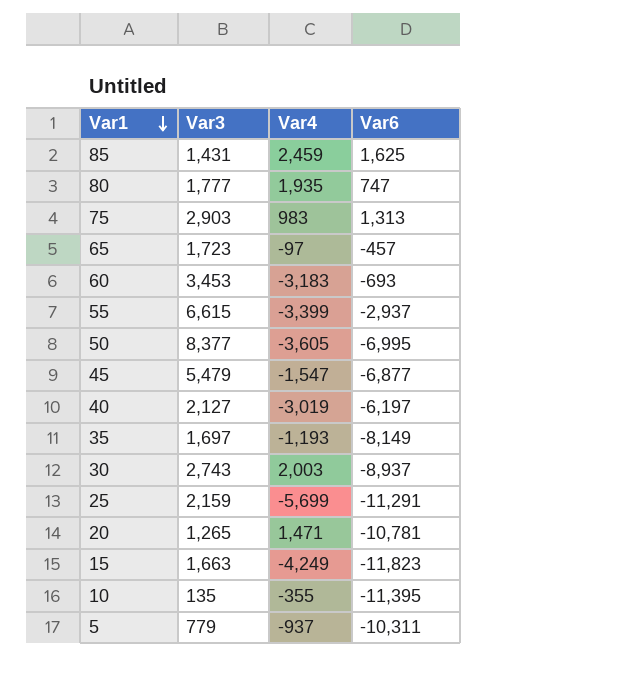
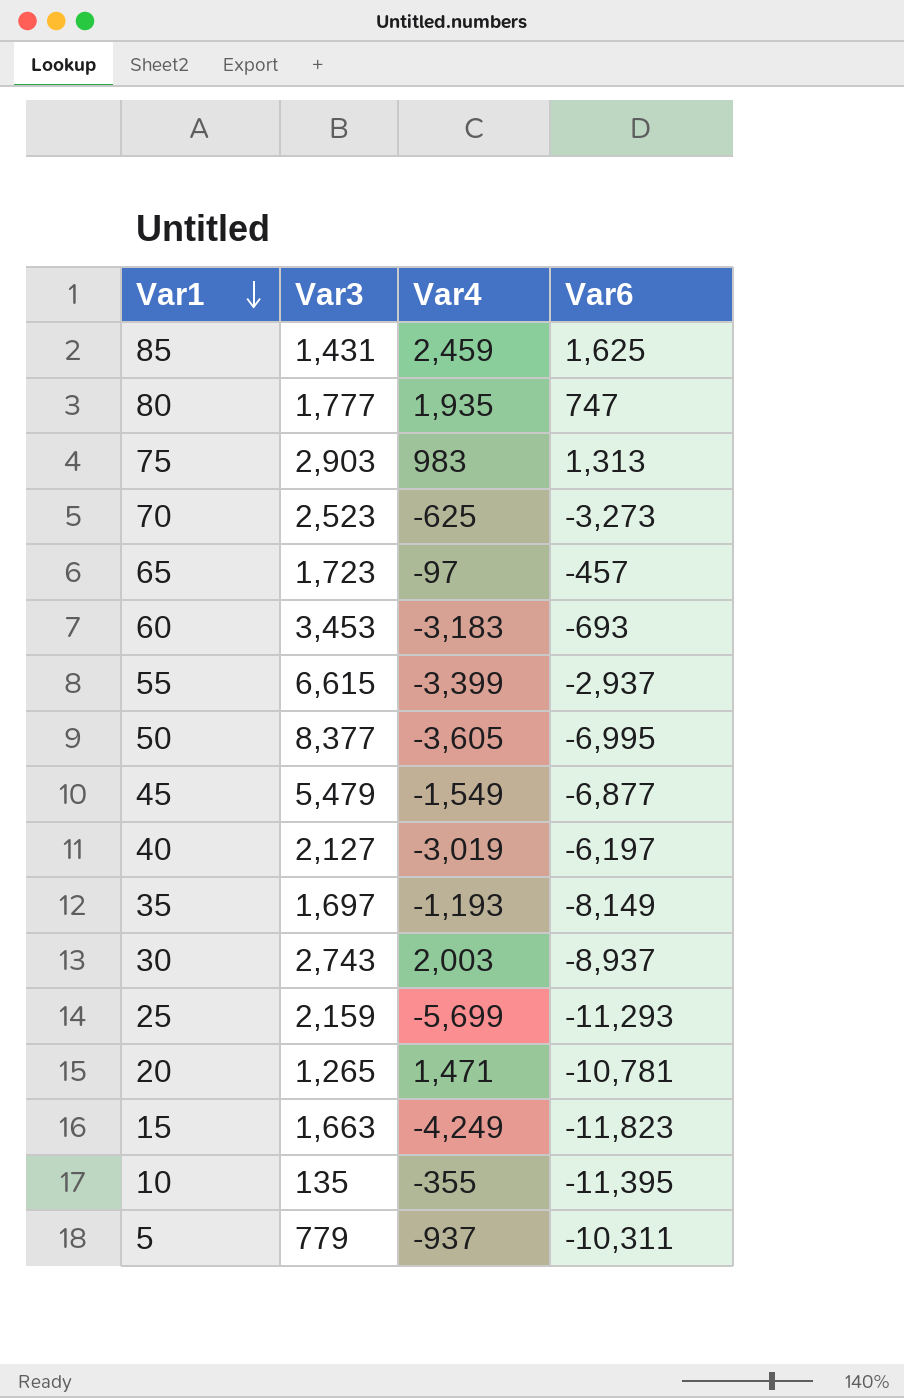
row 70: none -> 2,523 | -625 | -3,273
45 | Var4: -1,547 -> -1,549
25 | Var6: -11,291 -> -11,293

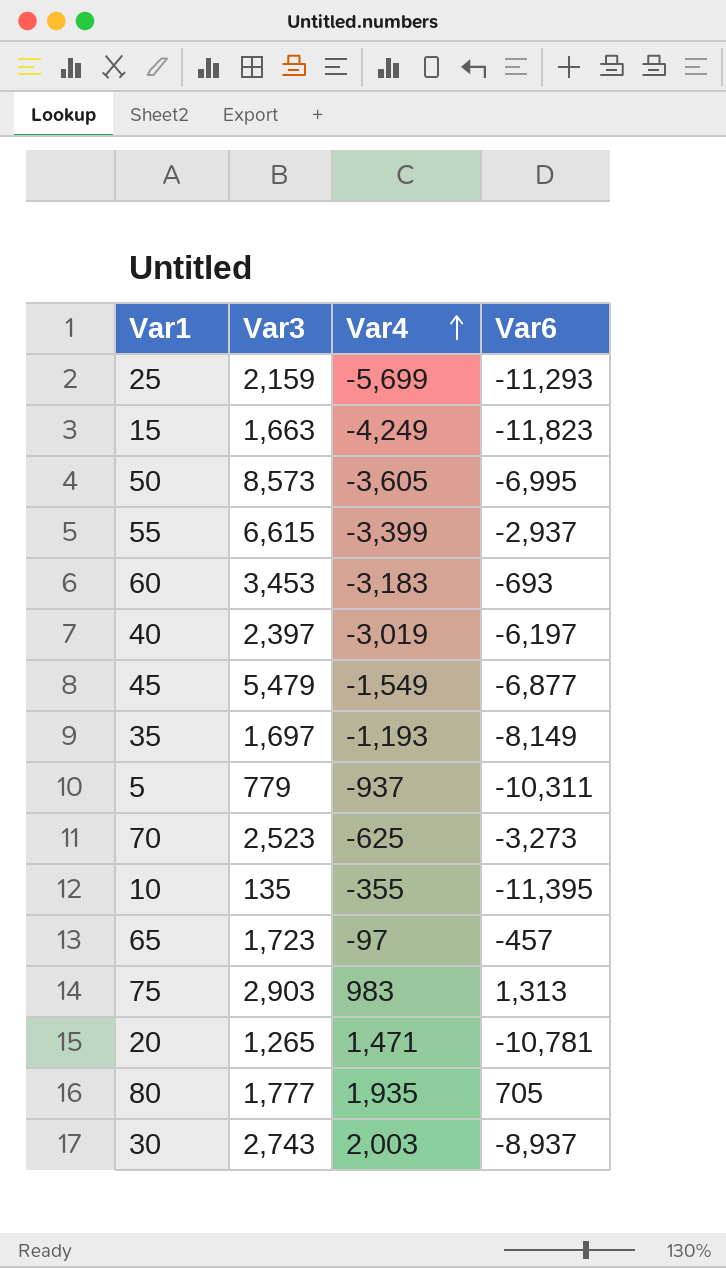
row order: Var1 descending -> Var4 ascending
row 85: 1,431 | 2,459 | 1,625 -> none
50 | Var3: 8,377 -> 8,573
40 | Var3: 2,127 -> 2,397
80 | Var6: 747 -> 705

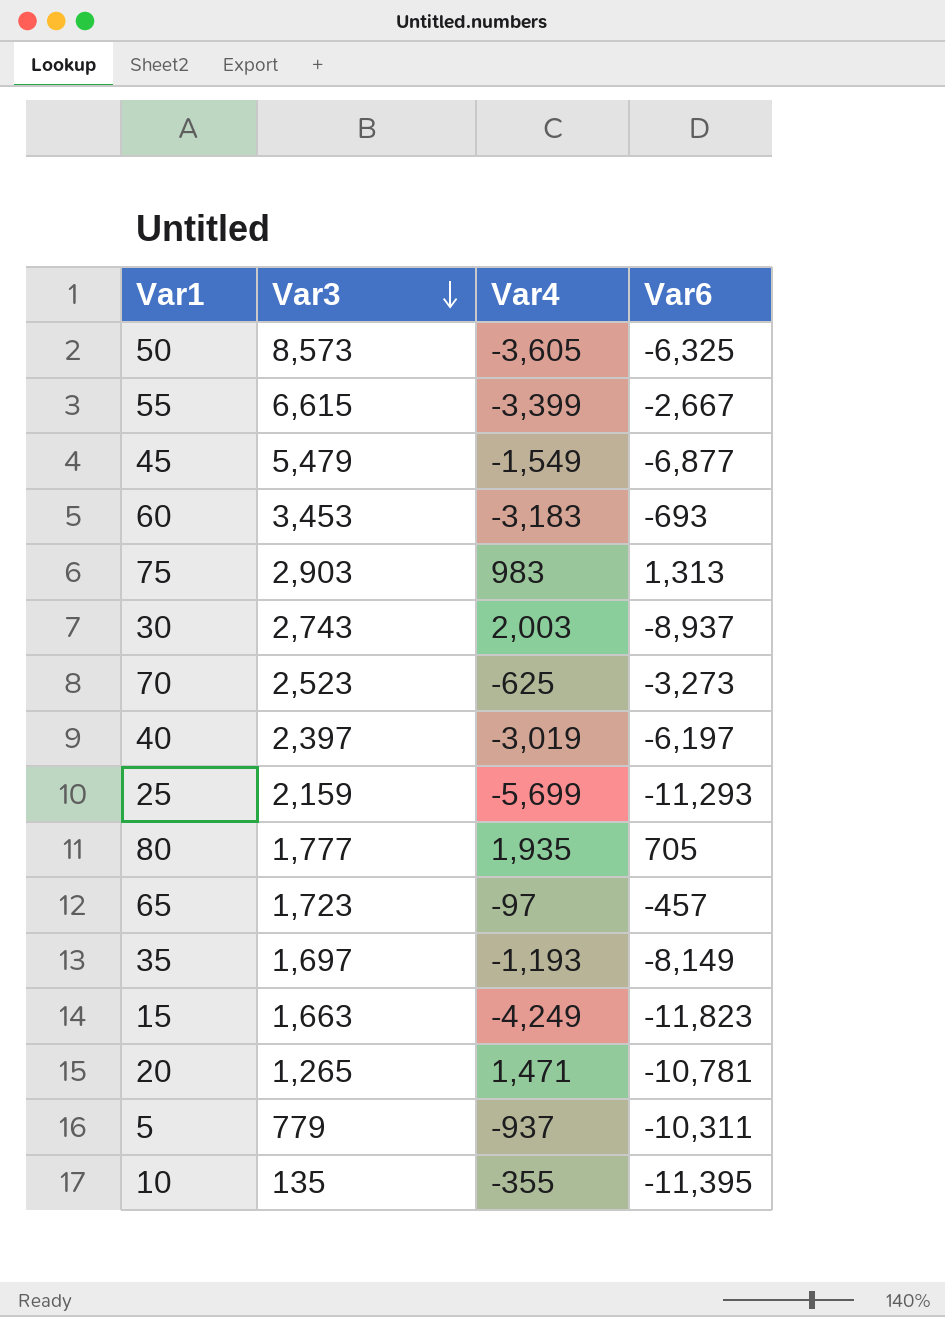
row order: Var4 ascending -> Var3 descending
50 | Var6: -6,995 -> -6,325
55 | Var6: -2,937 -> -2,667

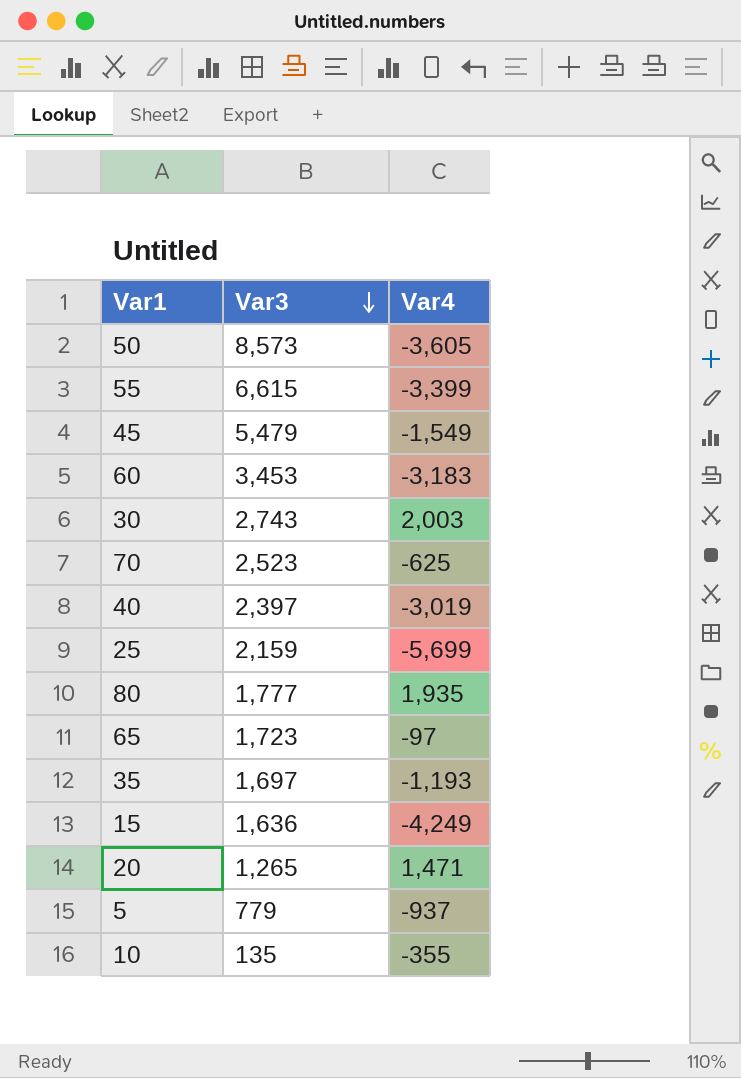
column Var6 | position: 4 -> none
row 75: 2,903 | 983 | 1,313 -> none
15 | Var3: 1,663 -> 1,636

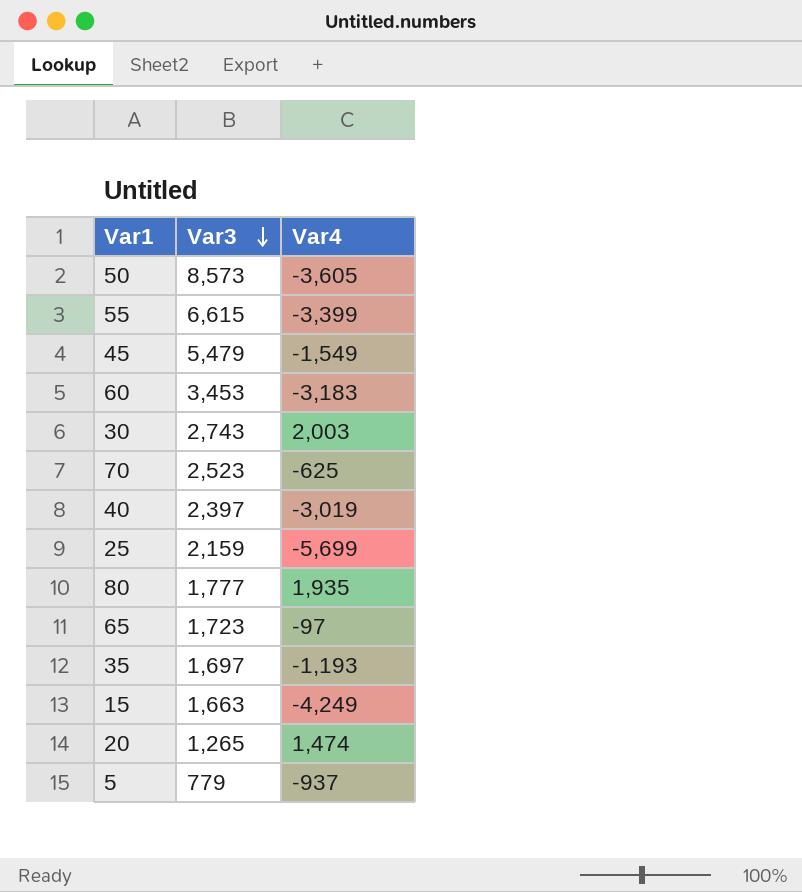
row 10: 135 | -355 -> none
15 | Var3: 1,636 -> 1,663
20 | Var4: 1,471 -> 1,474

